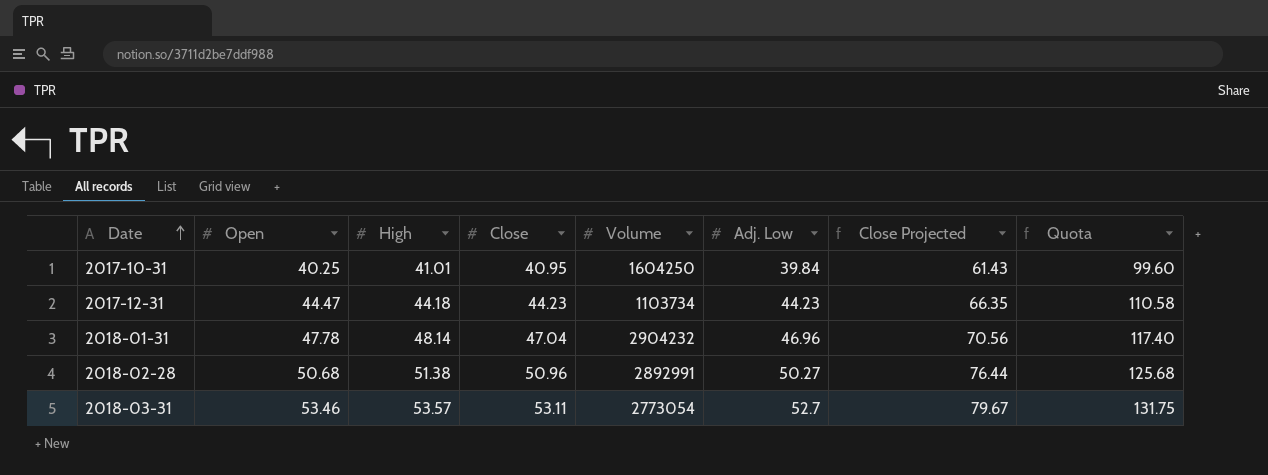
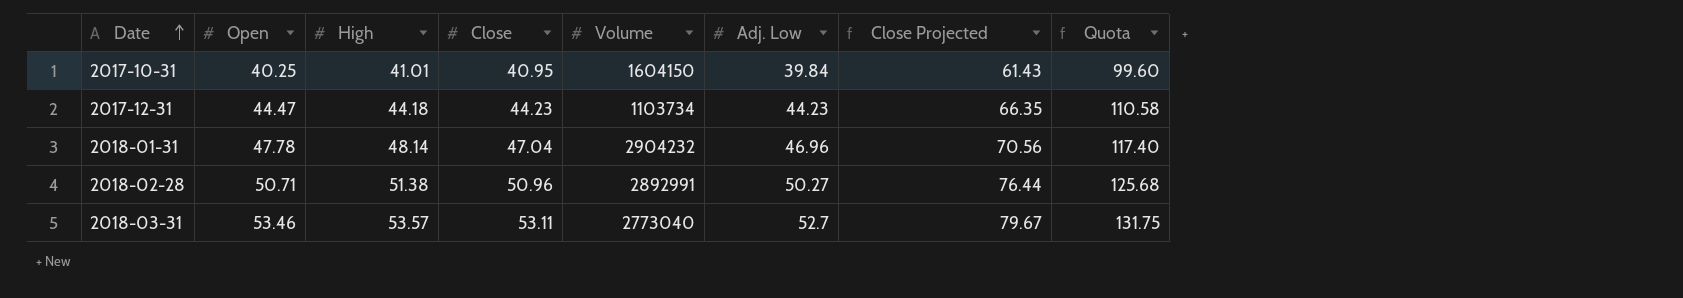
2017-10-31 | Volume: 1604250 -> 1604150
2018-02-28 | Open: 50.68 -> 50.71
2018-03-31 | Volume: 2773054 -> 2773040

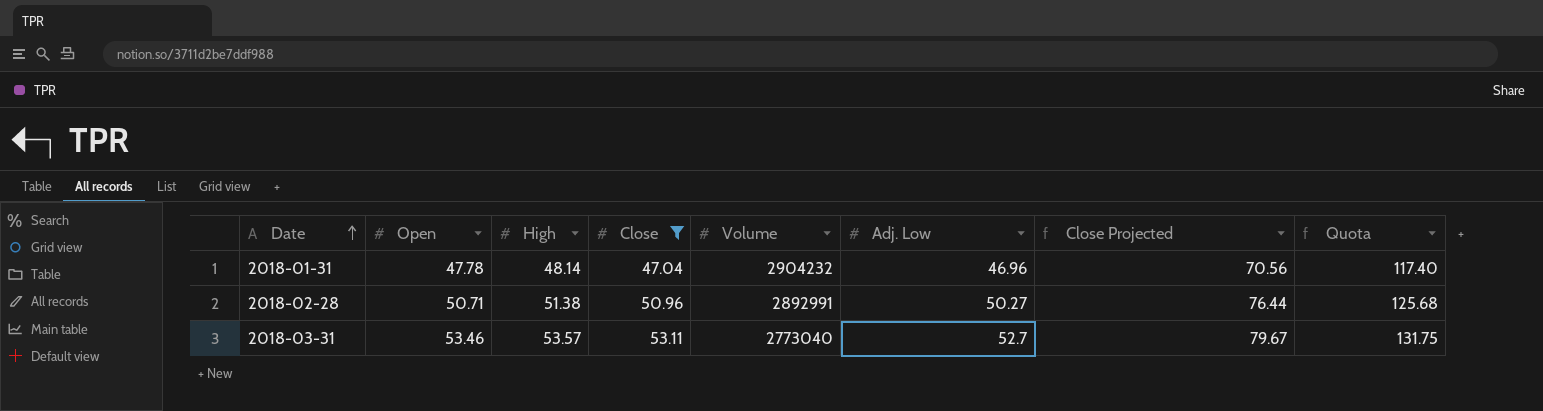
filter: none -> Close >= 47.04

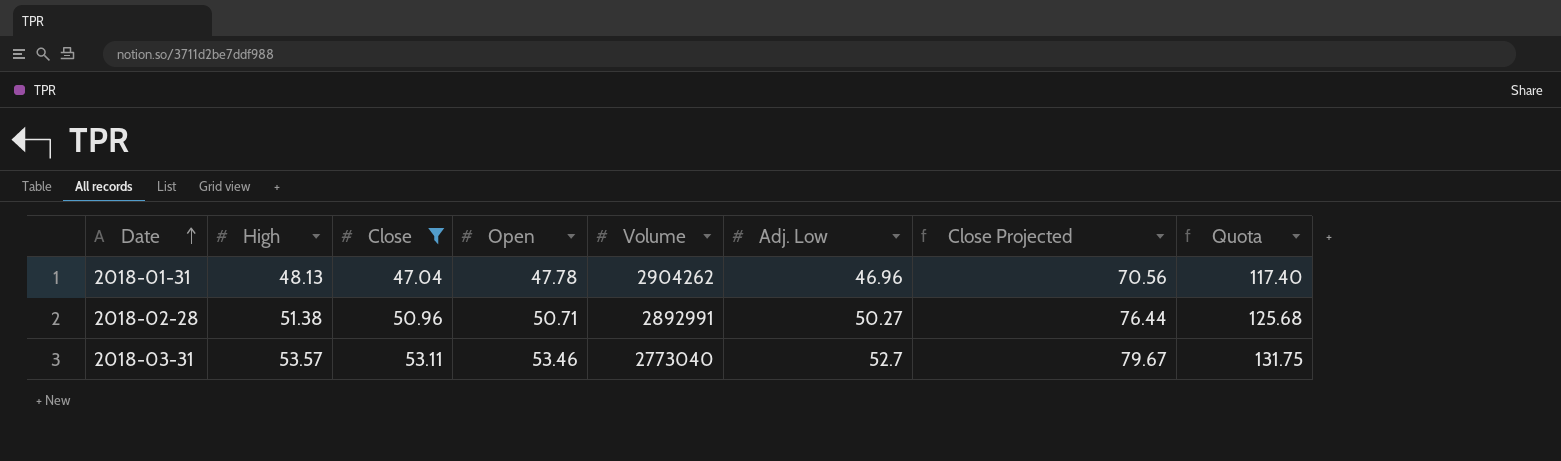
column Open | position: 2 -> 4
2018-01-31 | High: 48.14 -> 48.13
2018-01-31 | Volume: 2904232 -> 2904262

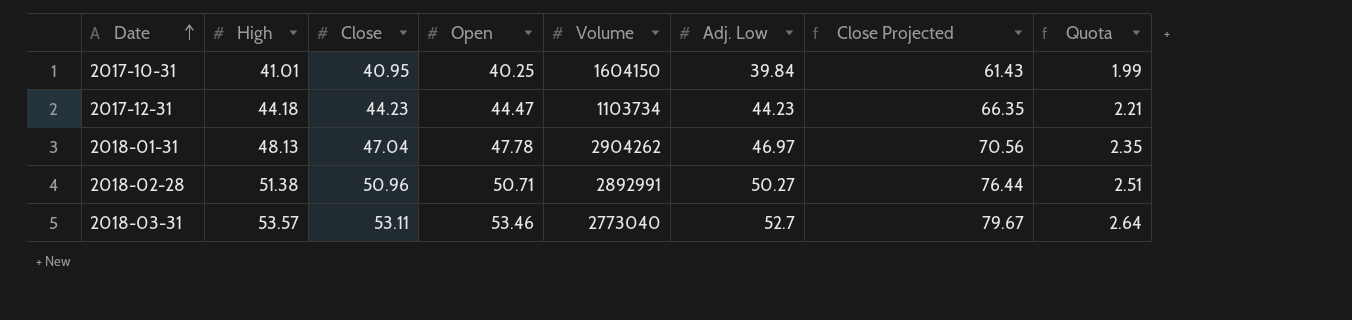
filter: Close >= 47.04 -> none
column Quota | formula: [Adj. Low] * 2.5 -> [Adj. Low] * 0.05
2018-01-31 | Adj. Low: 46.96 -> 46.97

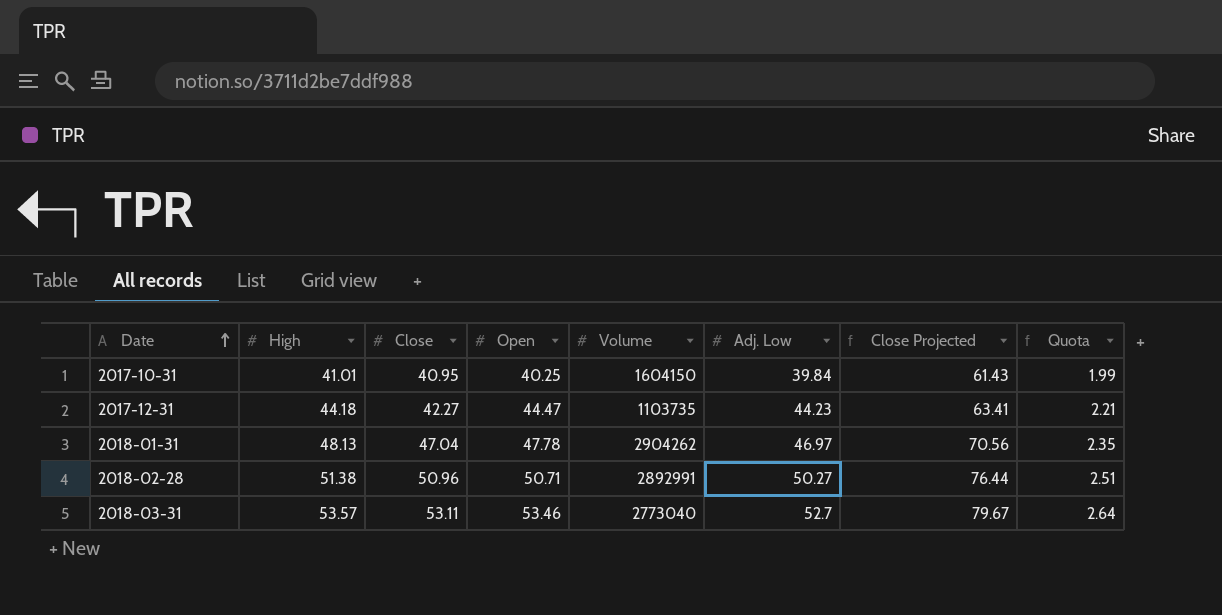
2017-12-31 | Close: 44.23 -> 42.27
2017-12-31 | Volume: 1103734 -> 1103735
2017-12-31 | Close Projected: 66.35 -> 63.41

